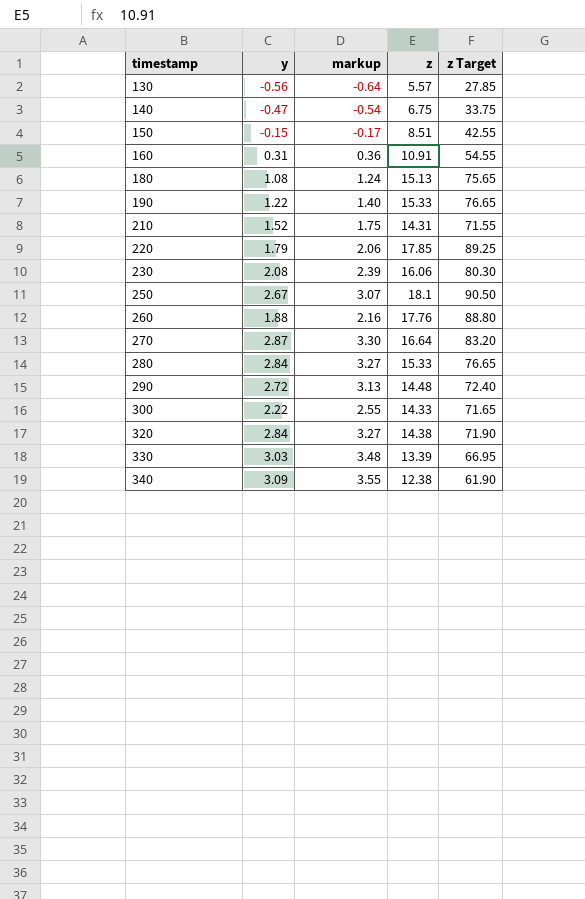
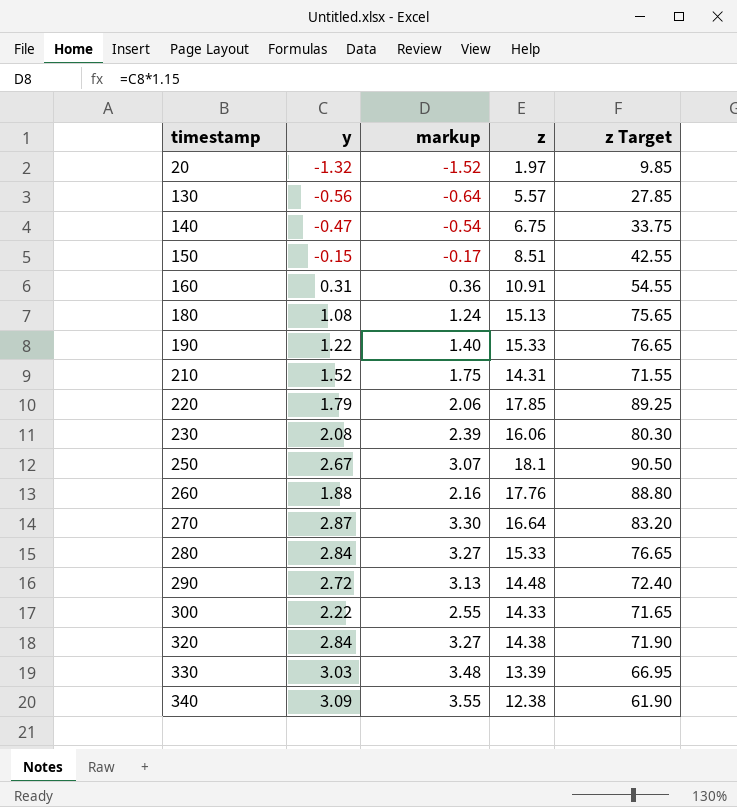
row 20: none -> -1.32 | -1.52 | 1.97 | 9.85

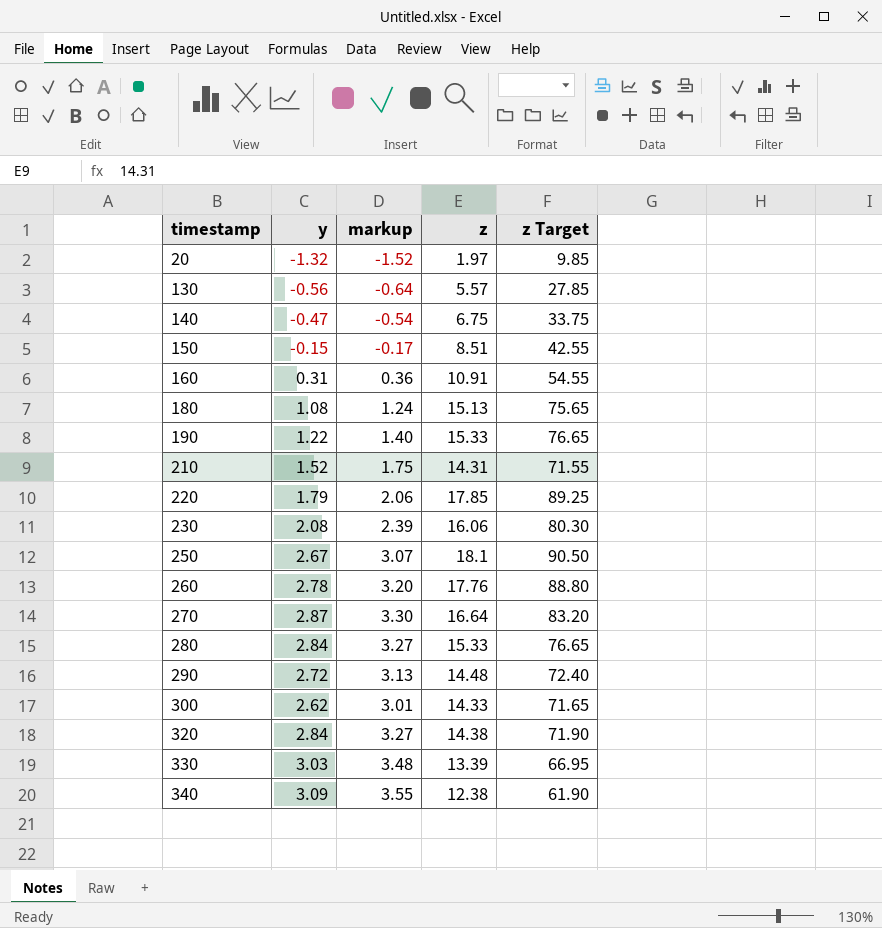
260 | y: 1.88 -> 2.78
260 | markup: 2.16 -> 3.20
300 | y: 2.22 -> 2.62
300 | markup: 2.55 -> 3.01

